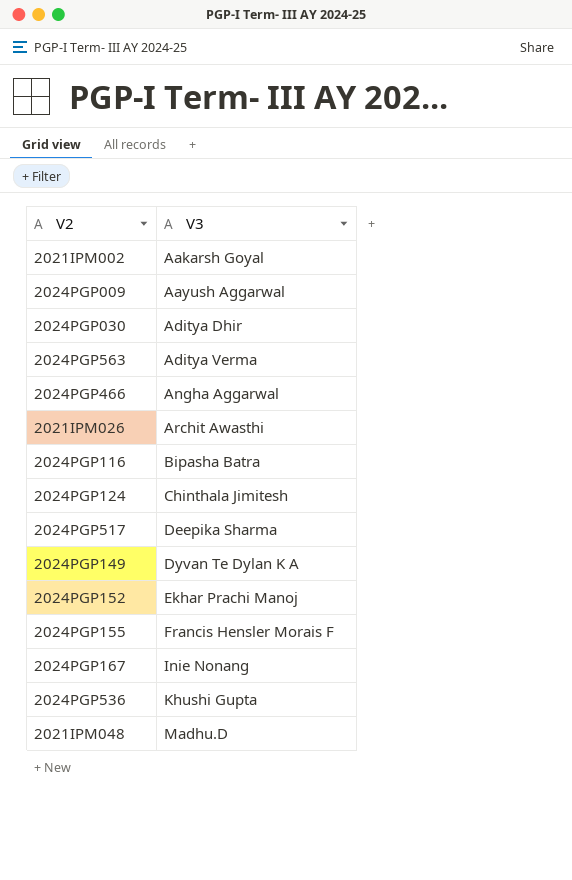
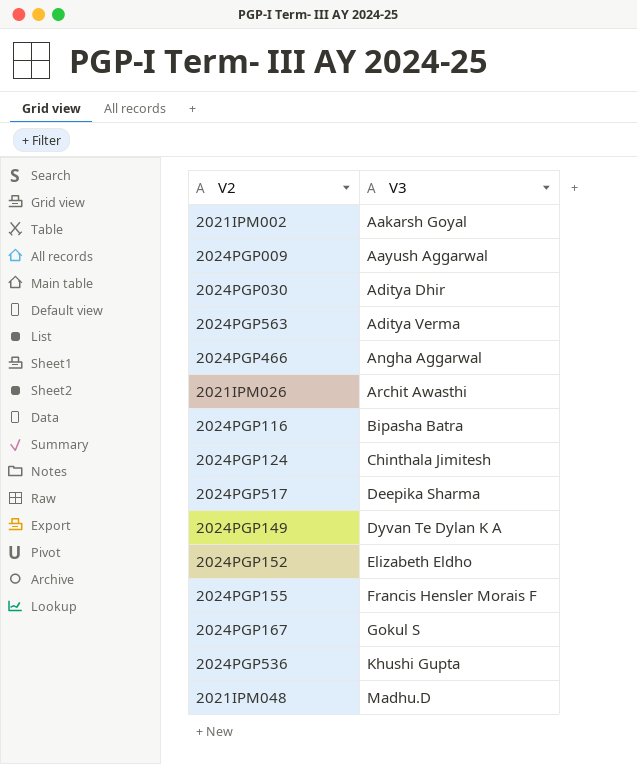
2024PGP152 | V3: Ekhar Prachi Manoj -> Elizabeth Eldho
2024PGP167 | V3: Inie Nonang -> Gokul S

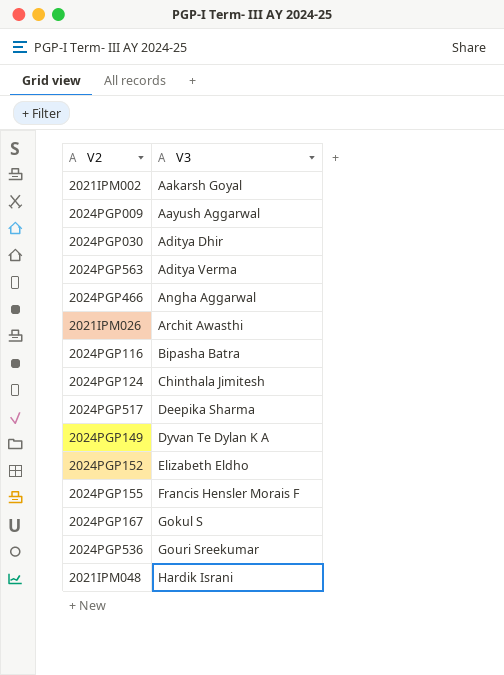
2024PGP536 | V3: Khushi Gupta -> Gouri Sreekumar
2021IPM048 | V3: Madhu.D -> Hardik Israni

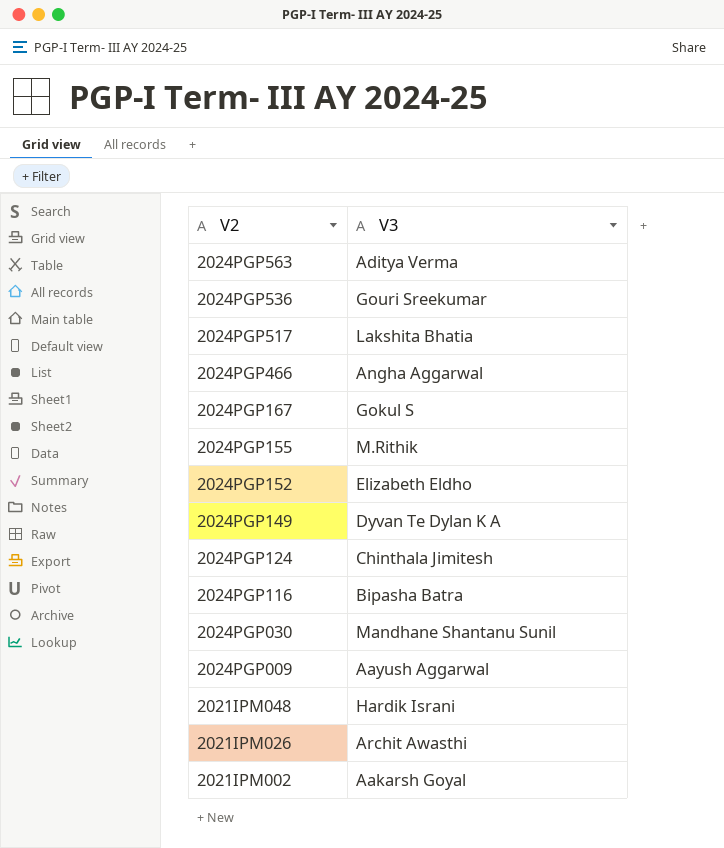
row order: V3 ascending -> V2 descending
2024PGP517 | V3: Deepika Sharma -> Lakshita Bhatia
2024PGP155 | V3: Francis Hensler Morais F -> M.Rithik
2024PGP030 | V3: Aditya Dhir -> Mandhane Shantanu Sunil

